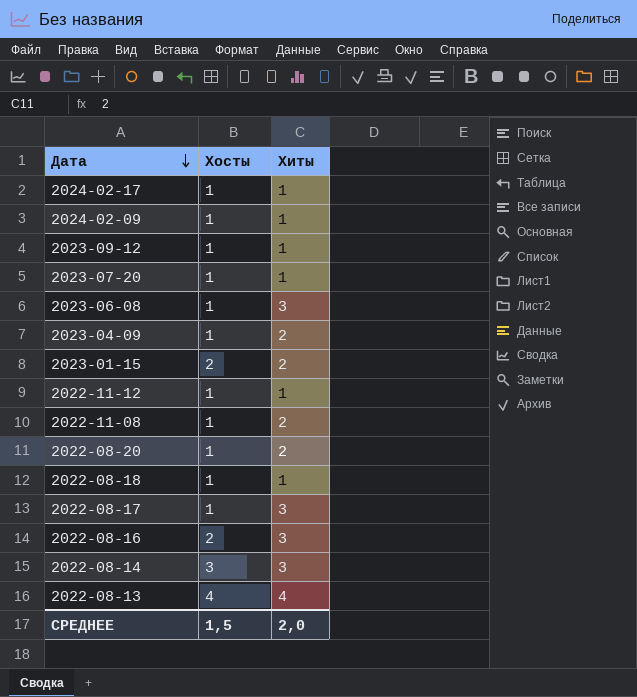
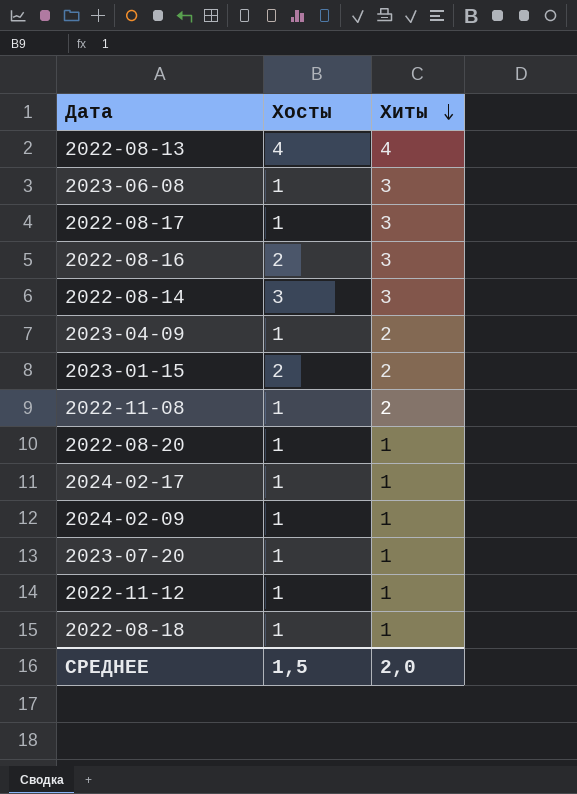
row order: Дата descending -> Хиты descending
row 2023-09-12: 1 | 1 -> none
2022-08-20 | Хиты: 2 -> 1

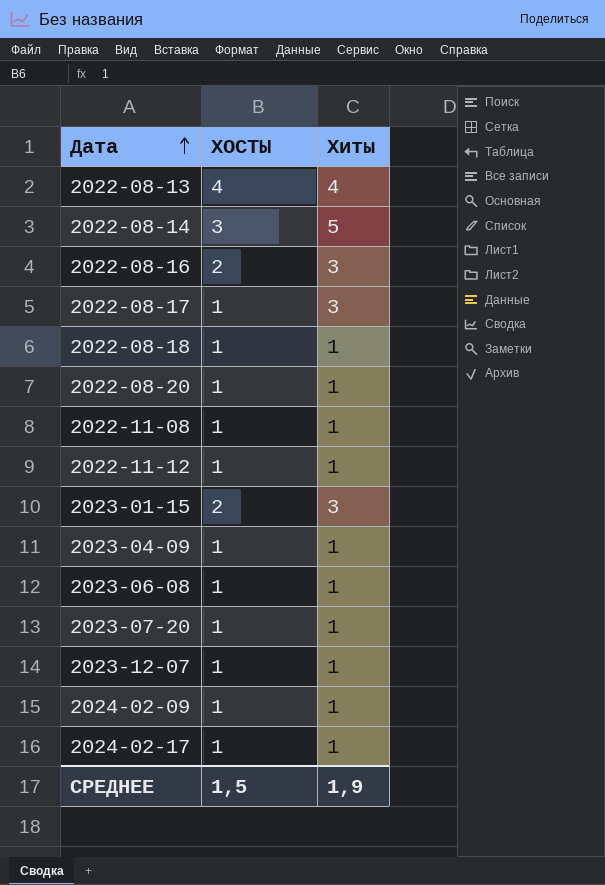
row order: Хиты descending -> Дата ascending
column name: Хосты -> ХОСТЫ
2022-08-14 | Хиты: 3 -> 5
2022-11-08 | Хиты: 2 -> 1
2023-01-15 | Хиты: 2 -> 3
2023-04-09 | Хиты: 2 -> 1
2023-06-08 | Хиты: 3 -> 1
row 2023-12-07: none -> 1 | 1
СРЕДНЕЕ | Хиты: 2,0 -> 1,9

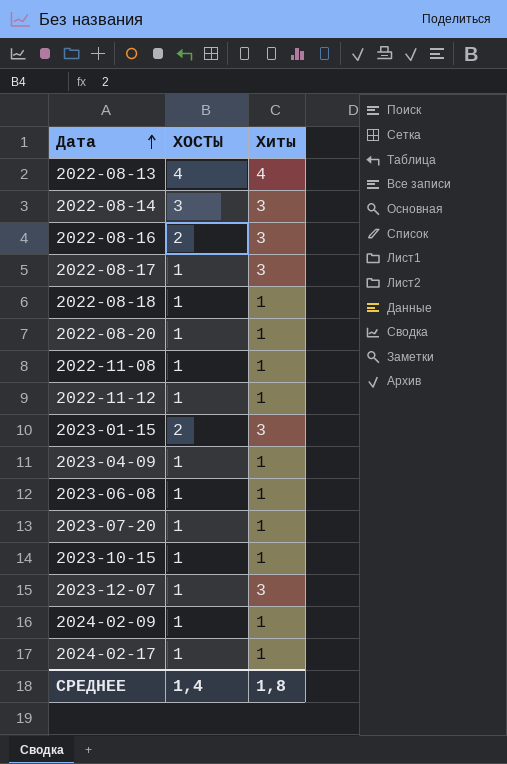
2022-08-14 | Хиты: 5 -> 3
row 2023-10-15: none -> 1 | 1
2023-12-07 | Хиты: 1 -> 3
СРЕДНЕЕ | ХОСТЫ: 1,5 -> 1,4
СРЕДНЕЕ | Хиты: 1,9 -> 1,8

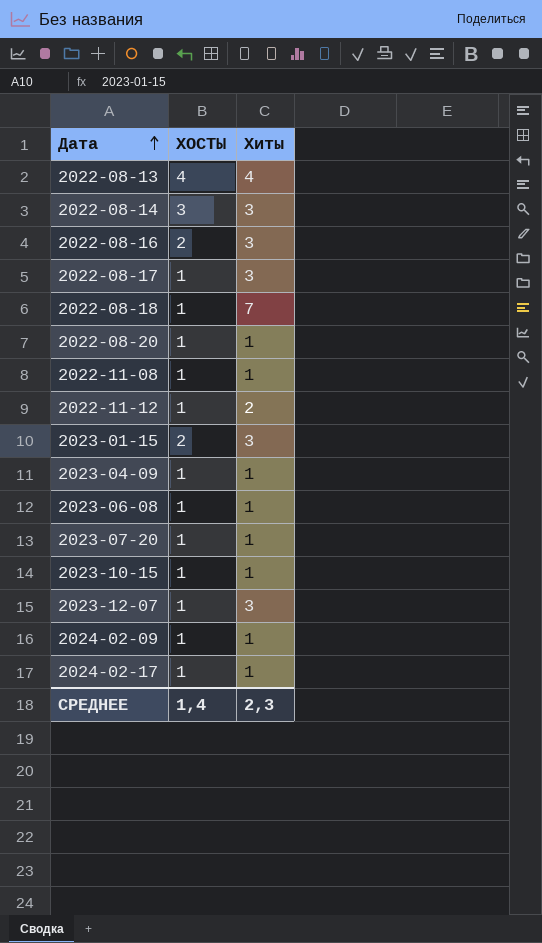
2022-08-18 | Хиты: 1 -> 7
2022-11-12 | Хиты: 1 -> 2
СРЕДНЕЕ | Хиты: 1,8 -> 2,3

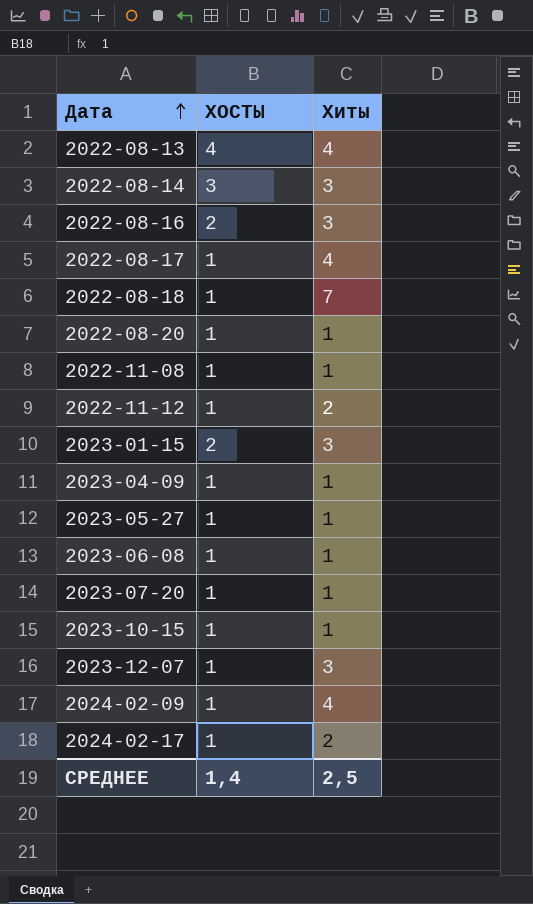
2022-08-17 | Хиты: 3 -> 4
row 2023-05-27: none -> 1 | 1
2024-02-09 | Хиты: 1 -> 4
2024-02-17 | Хиты: 1 -> 2
СРЕДНЕЕ | Хиты: 2,3 -> 2,5

